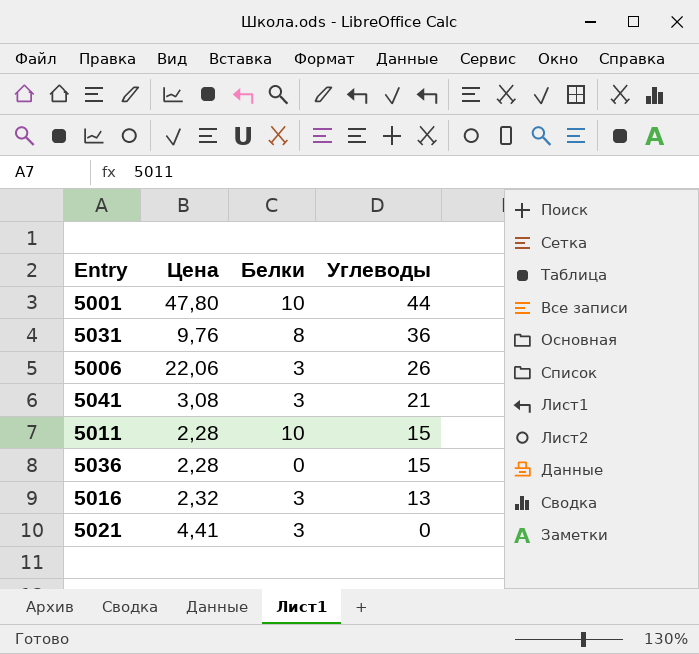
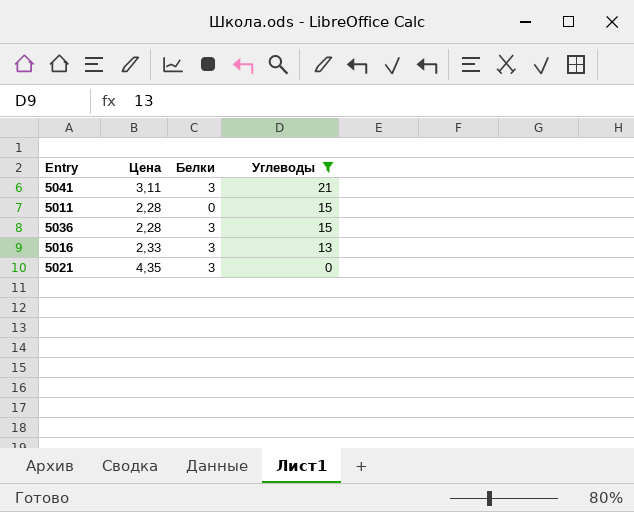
filter: none -> Углеводы <= 21
5041 | Цена: 3,08 -> 3,11
5011 | Белки: 10 -> 0
5036 | Белки: 0 -> 3
5016 | Цена: 2,32 -> 2,33
5021 | Цена: 4,41 -> 4,35

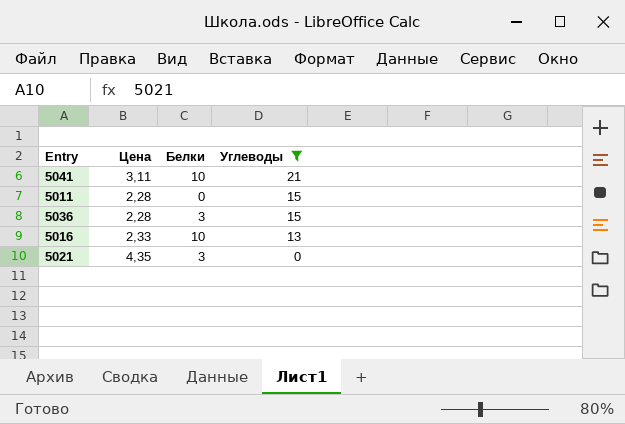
5041 | Белки: 3 -> 10
5016 | Белки: 3 -> 10

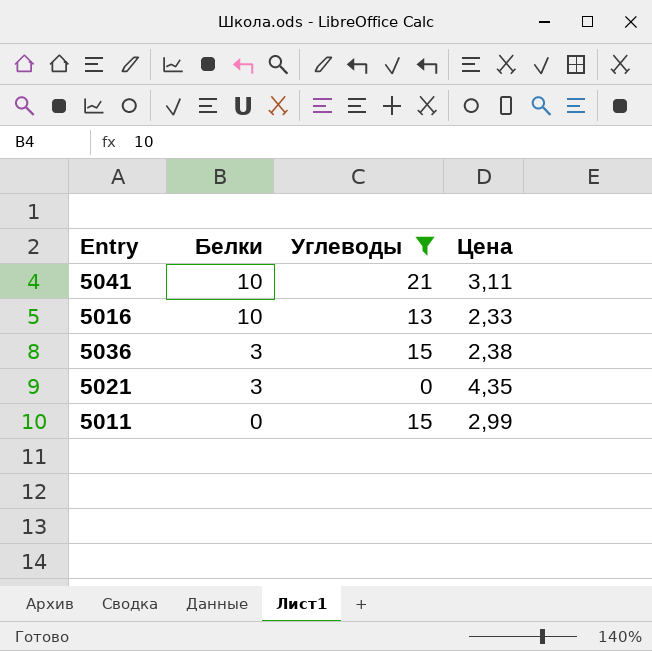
row order: Углеводы descending -> Белки descending
column Цена | position: 2 -> 4
5036 | Цена: 2,28 -> 2,38
5011 | Цена: 2,28 -> 2,99

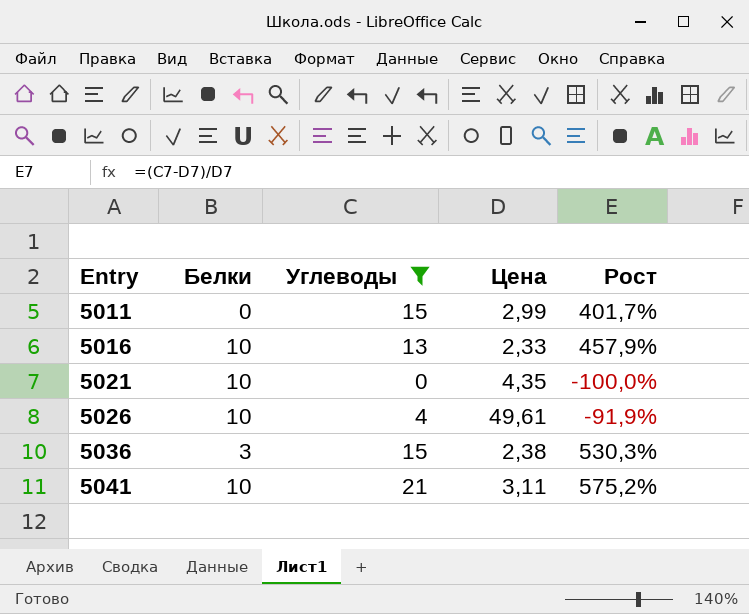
row order: Белки descending -> Entry ascending
column Рост | formula: none -> ([Углеводы] - [Цена]) / [Цена]
5021 | Белки: 3 -> 10
row 5026: none -> 10 | 4 | 49,61 | -91,9%

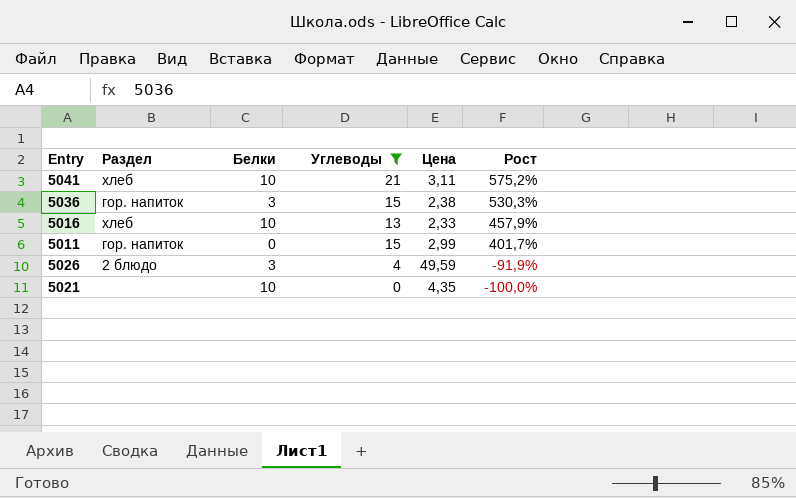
row order: Entry ascending -> Рост descending
column Раздел | position: none -> 2
5026 | Белки: 10 -> 3
5026 | Цена: 49,61 -> 49,59

